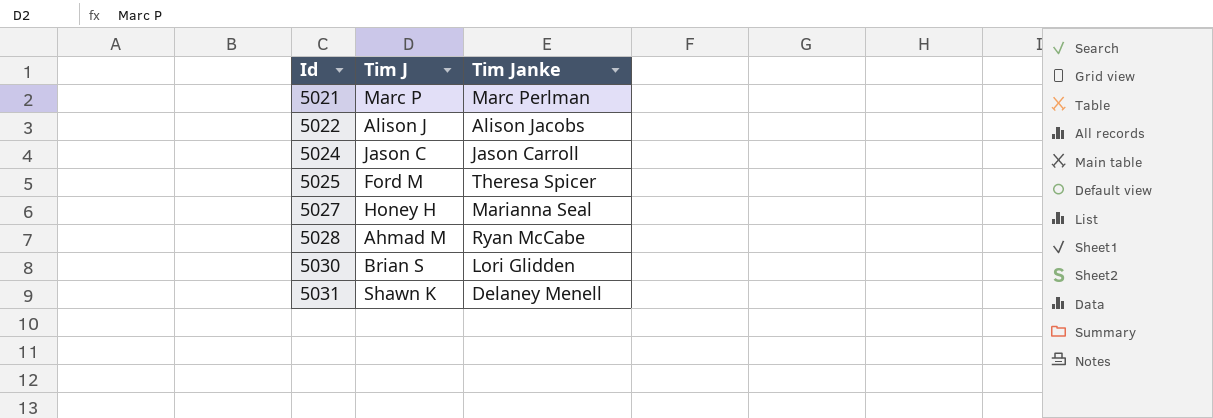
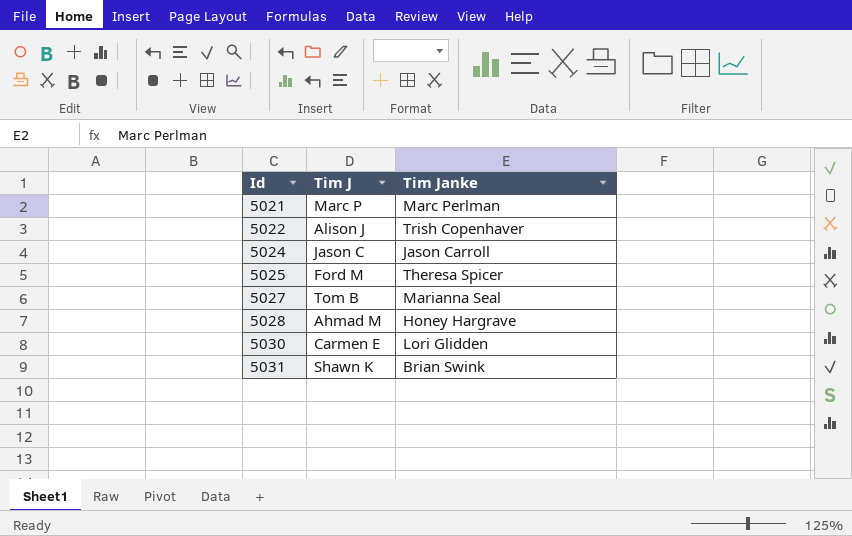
5022 | Tim Janke: Alison Jacobs -> Trish Copenhaver
5027 | Tim J: Honey H -> Tom B
5028 | Tim Janke: Ryan McCabe -> Honey Hargrave
5030 | Tim J: Brian S -> Carmen E
5031 | Tim Janke: Delaney Menell -> Brian Swink

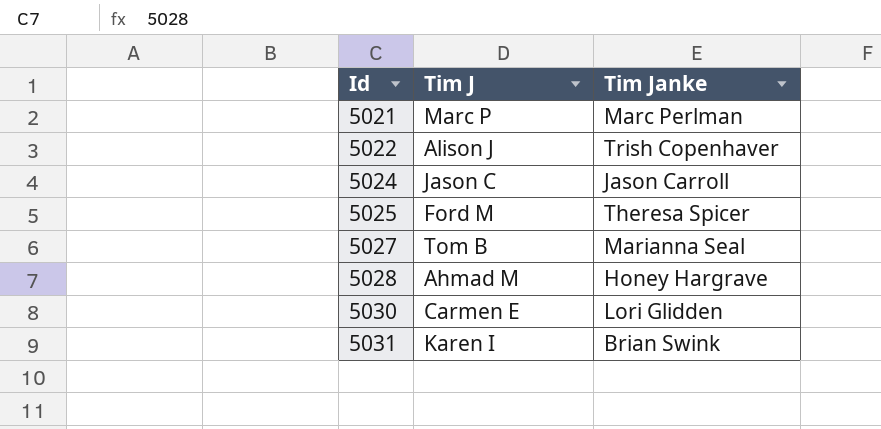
5031 | Tim J: Shawn K -> Karen I

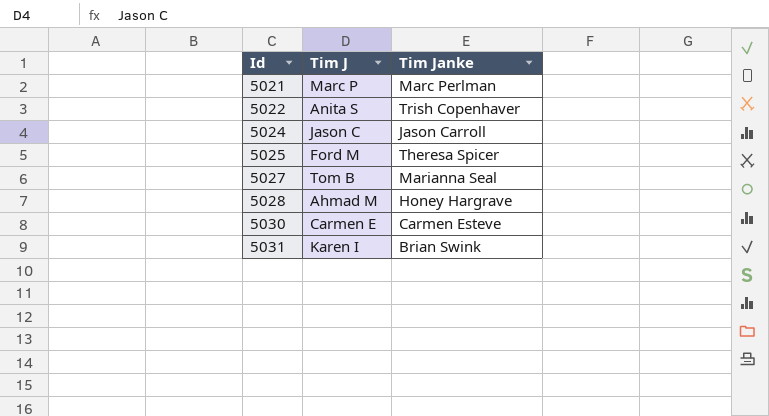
5022 | Tim J: Alison J -> Anita S
5030 | Tim Janke: Lori Glidden -> Carmen Esteve

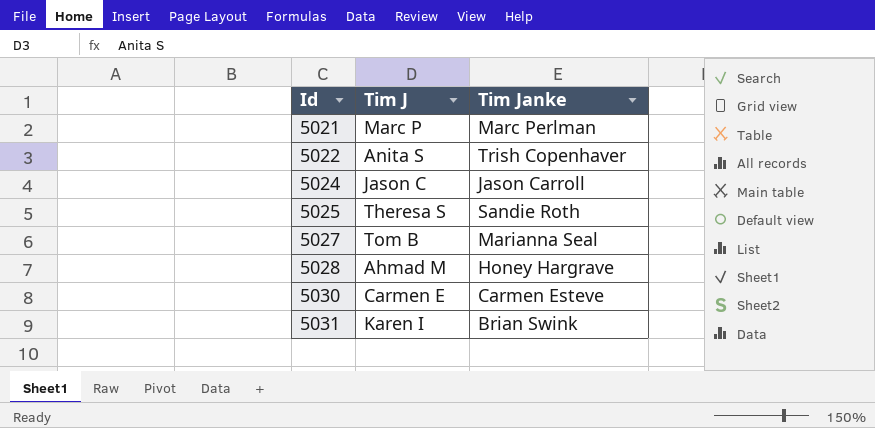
5025 | Tim J: Ford M -> Theresa S
5025 | Tim Janke: Theresa Spicer -> Sandie Roth

